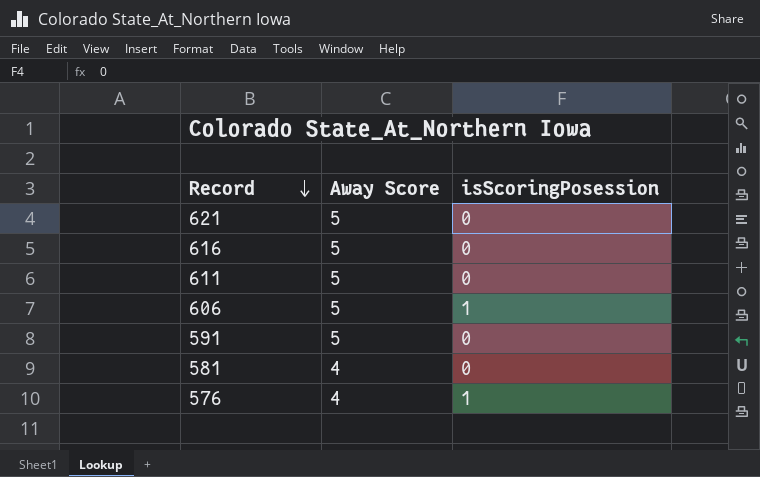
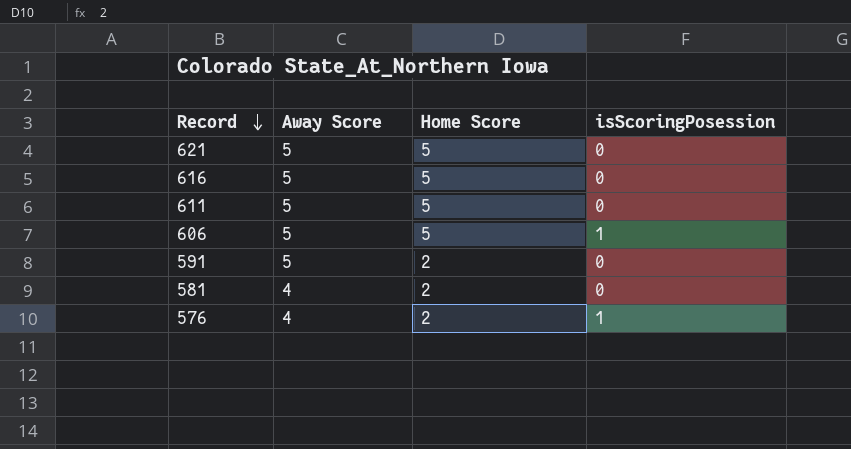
column Home Score | position: none -> 3

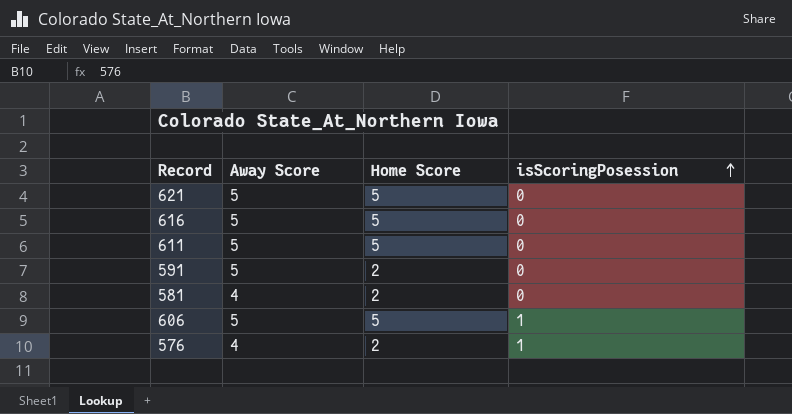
row order: Record descending -> isScoringPosession ascending

